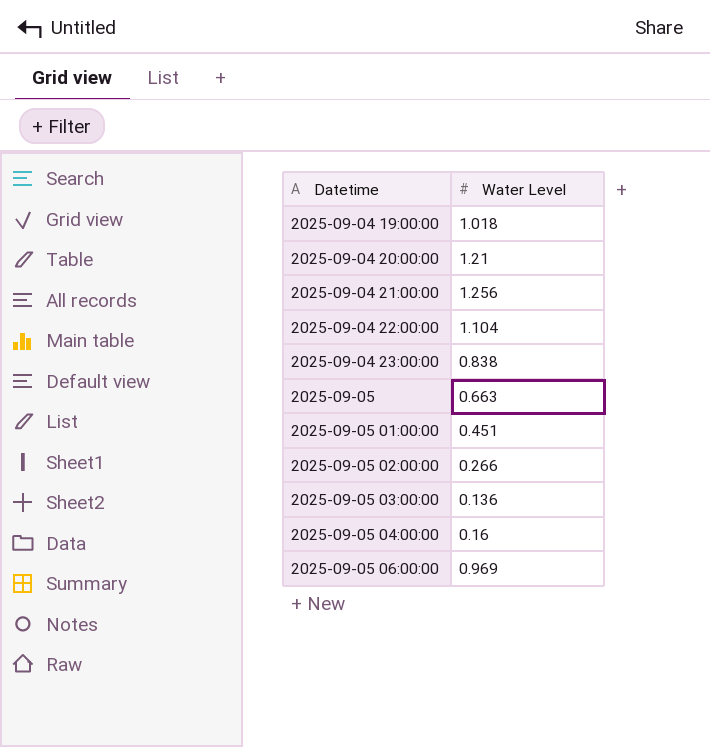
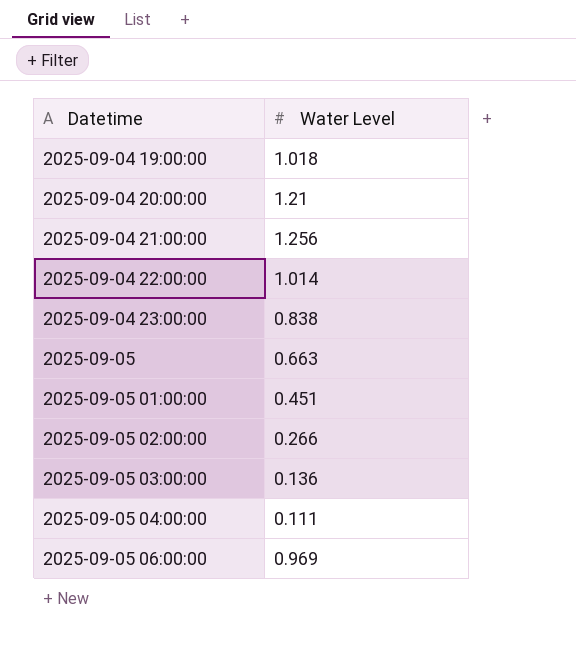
2025-09-04 22:00:00 | Water Level: 1.104 -> 1.014
2025-09-05 04:00:00 | Water Level: 0.16 -> 0.111

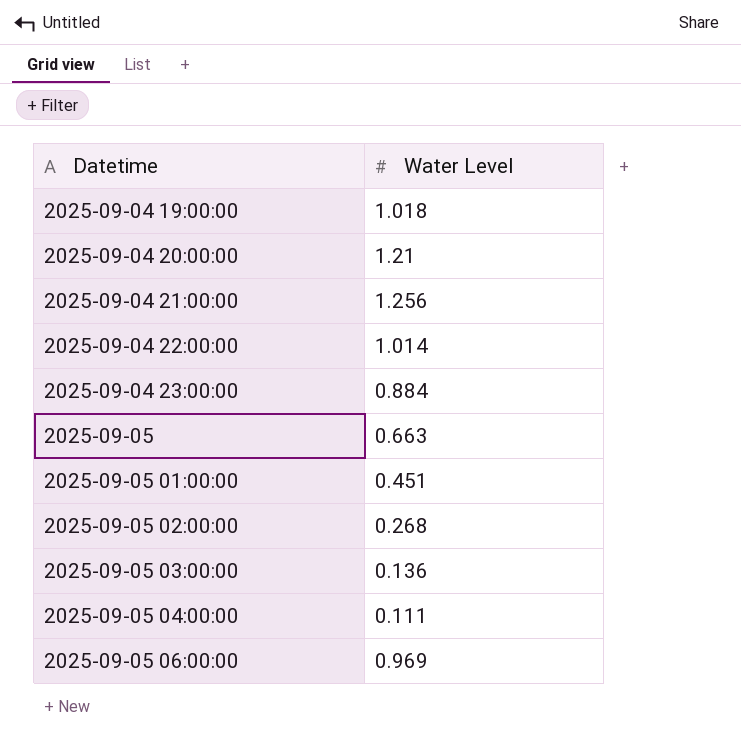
2025-09-04 23:00:00 | Water Level: 0.838 -> 0.884
2025-09-05 02:00:00 | Water Level: 0.266 -> 0.268

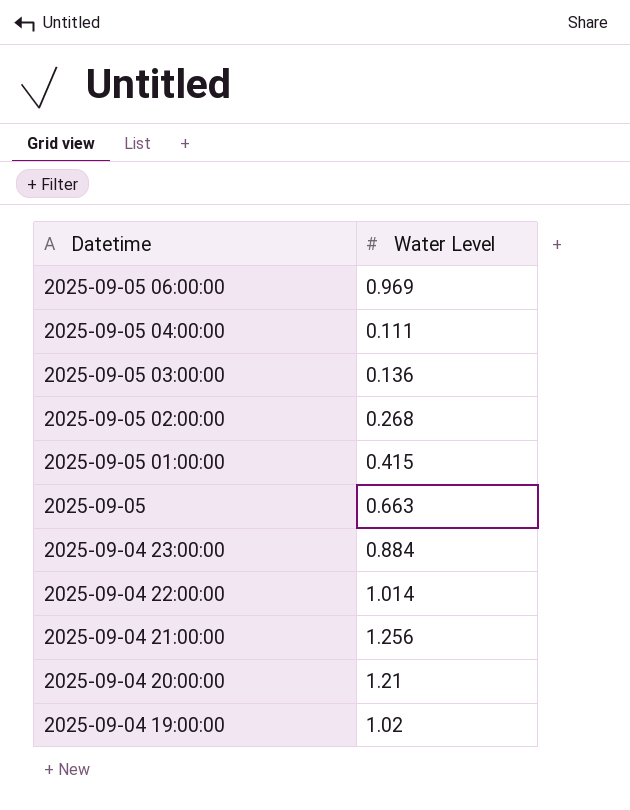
row order: Datetime ascending -> Datetime descending
2025-09-05 01:00:00 | Water Level: 0.451 -> 0.415
2025-09-04 19:00:00 | Water Level: 1.018 -> 1.02

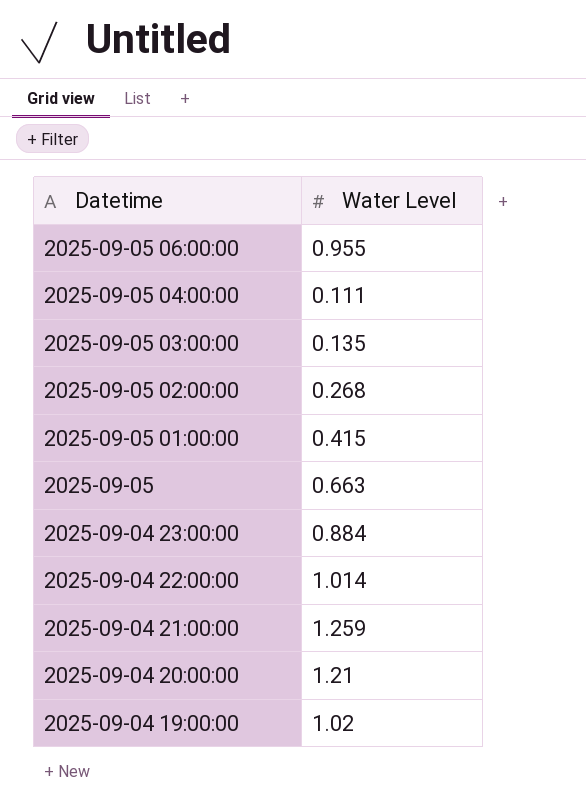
2025-09-05 06:00:00 | Water Level: 0.969 -> 0.955
2025-09-05 03:00:00 | Water Level: 0.136 -> 0.135
2025-09-04 21:00:00 | Water Level: 1.256 -> 1.259

